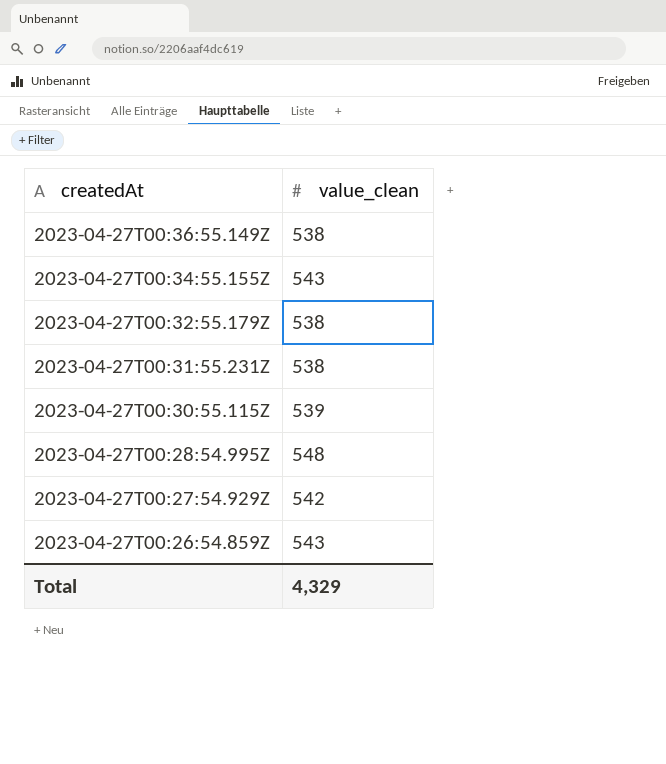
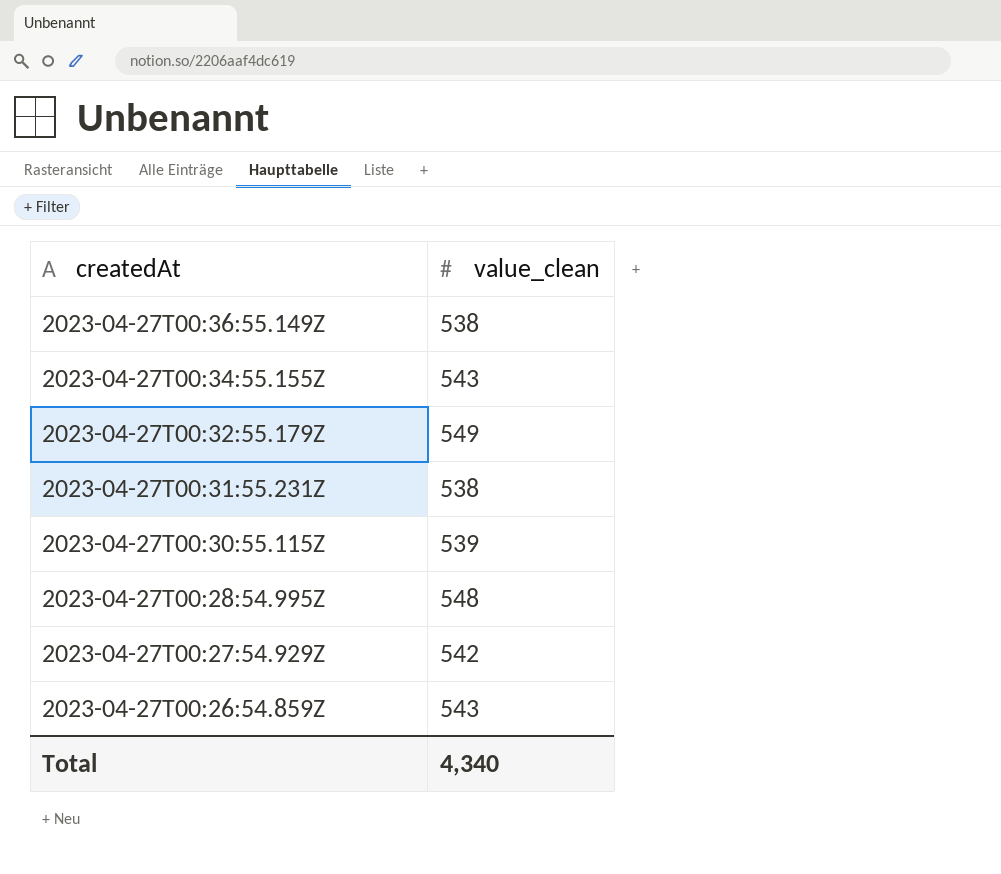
2023-04-27T00:32:55.179Z | value_clean: 538 -> 549
Total | value_clean: 4,329 -> 4,340

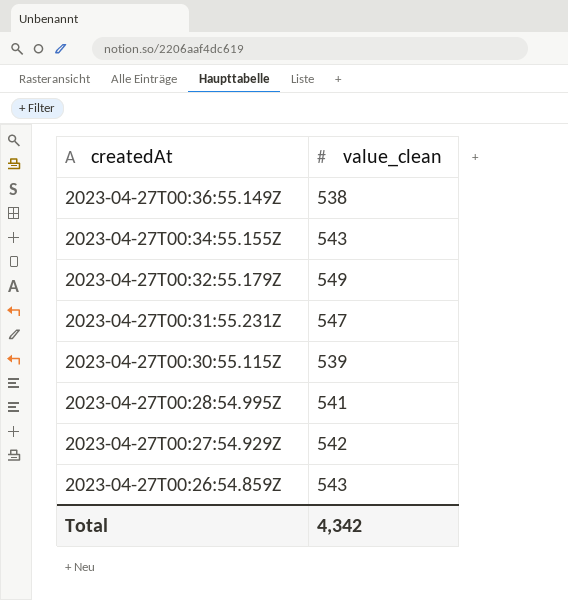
2023-04-27T00:31:55.231Z | value_clean: 538 -> 547
2023-04-27T00:28:54.995Z | value_clean: 548 -> 541
Total | value_clean: 4,340 -> 4,342

